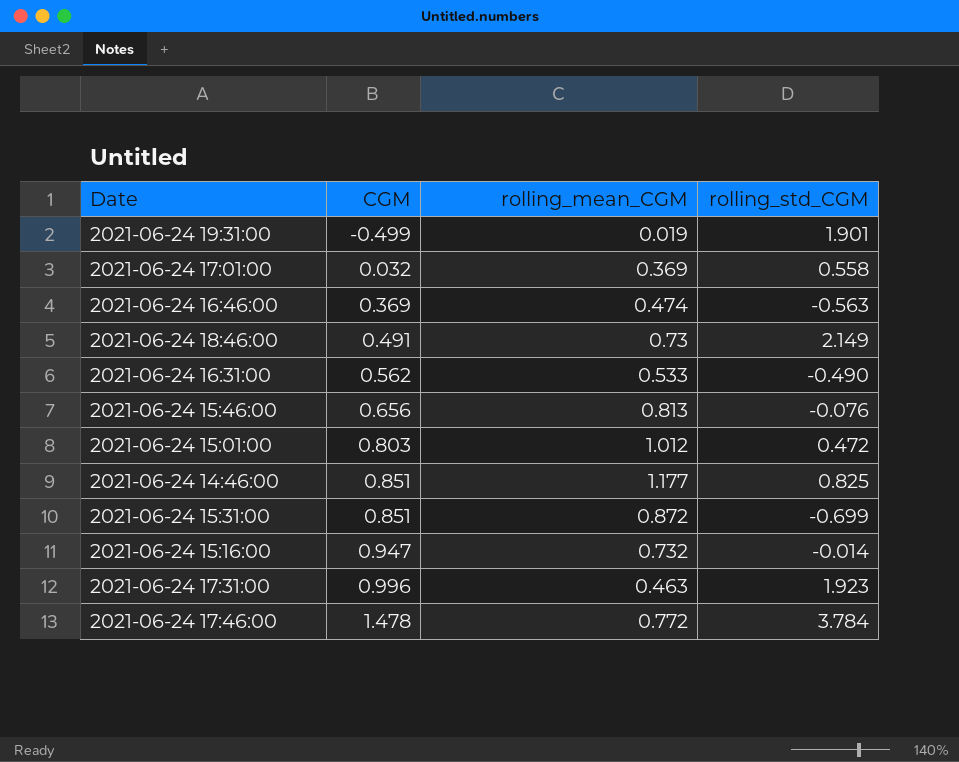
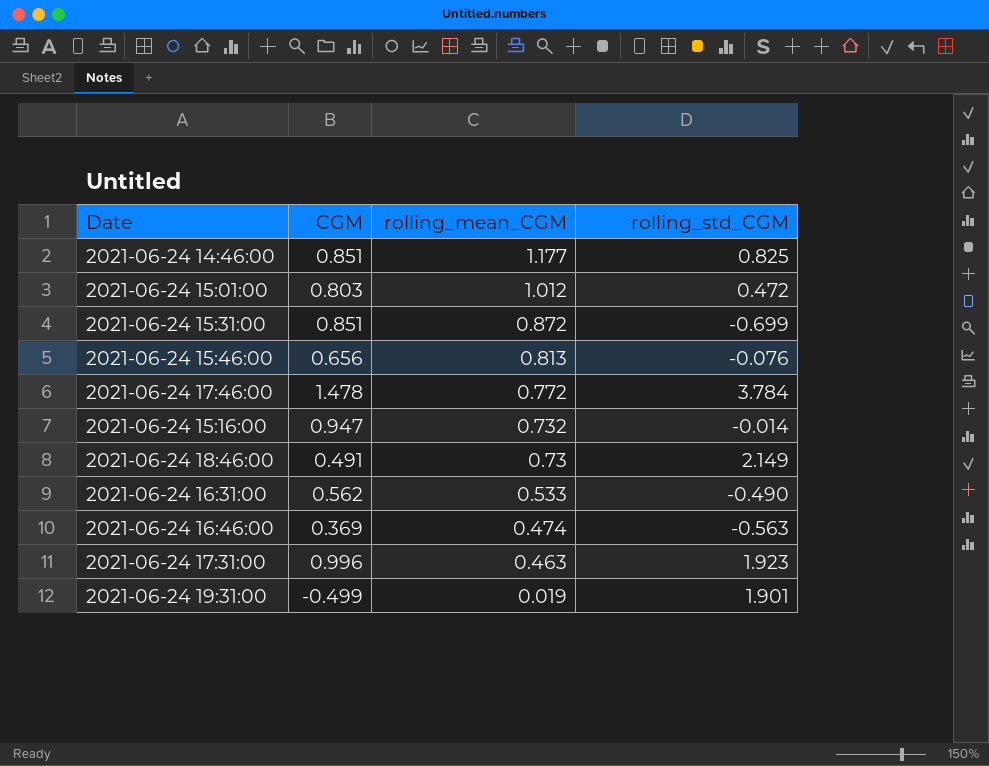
row order: CGM ascending -> rolling_mean_CGM descending
row 2021-06-24 17:01:00: 0.032 | 0.369 | 0.558 -> none

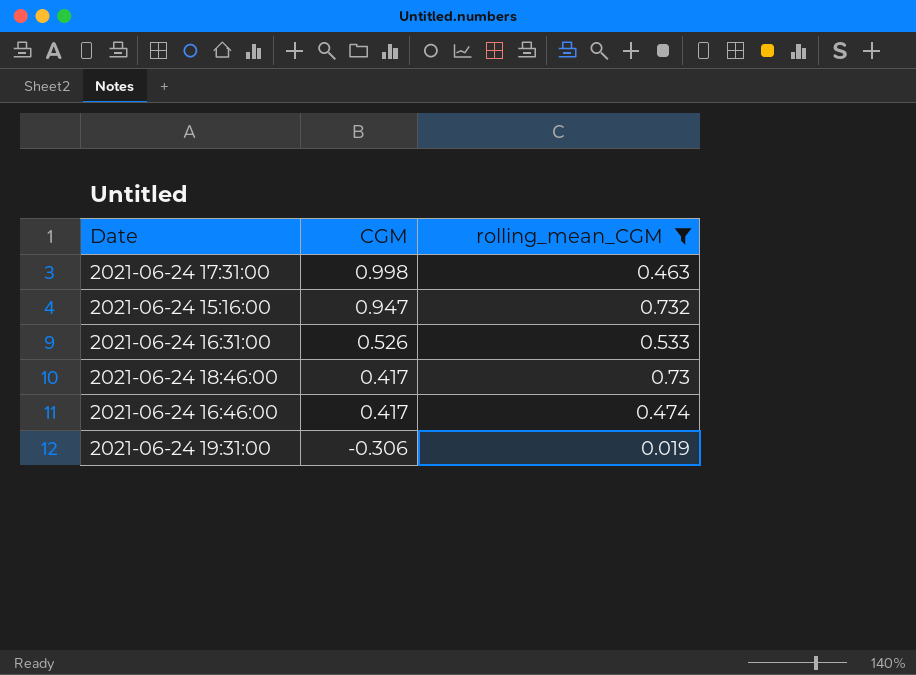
filter: none -> rolling_mean_CGM <= 0.732
row order: rolling_mean_CGM descending -> CGM descending
column rolling_std_CGM | position: 4 -> none
2021-06-24 17:31:00 | CGM: 0.996 -> 0.998
2021-06-24 16:31:00 | CGM: 0.562 -> 0.526
2021-06-24 18:46:00 | CGM: 0.491 -> 0.417
2021-06-24 16:46:00 | CGM: 0.369 -> 0.417
2021-06-24 19:31:00 | CGM: -0.499 -> -0.306

